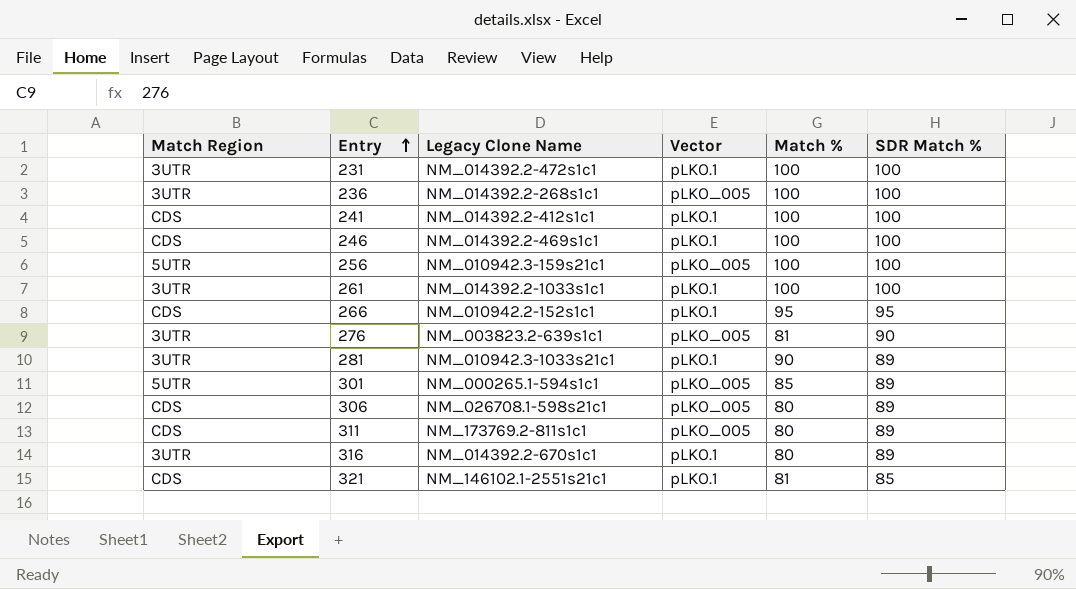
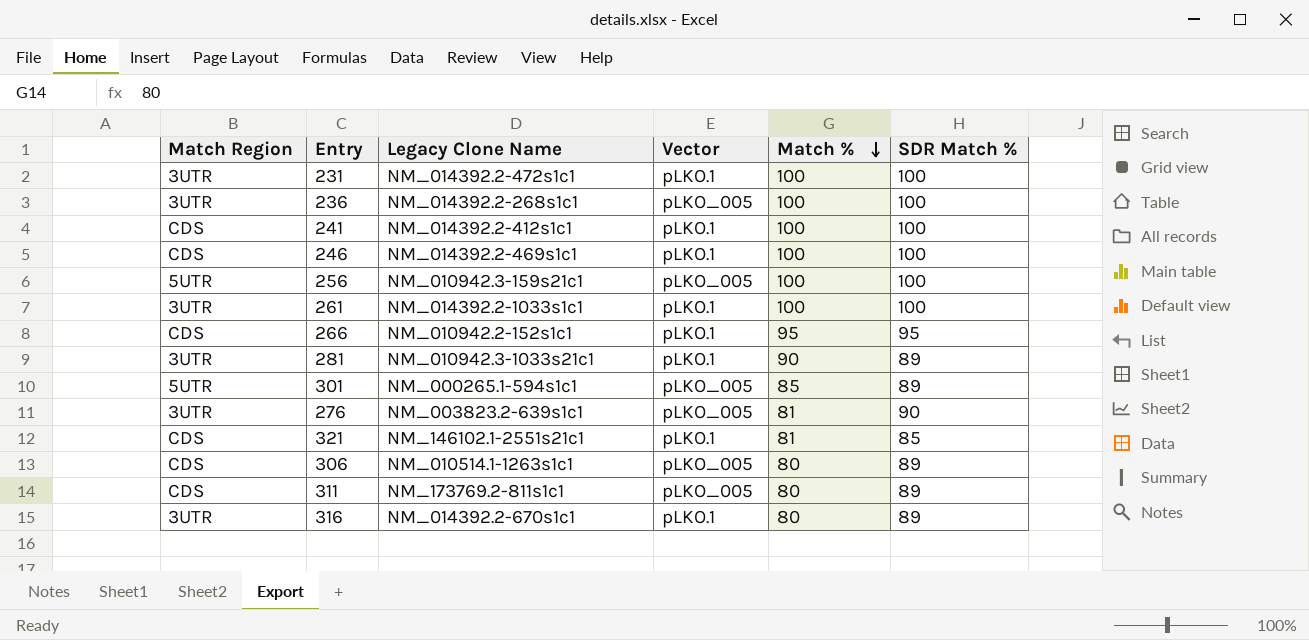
row order: Entry ascending -> Match % descending
306 | Legacy Clone Name: NM_026708.1-598s21c1 -> NM_010514.1-1263s1c1

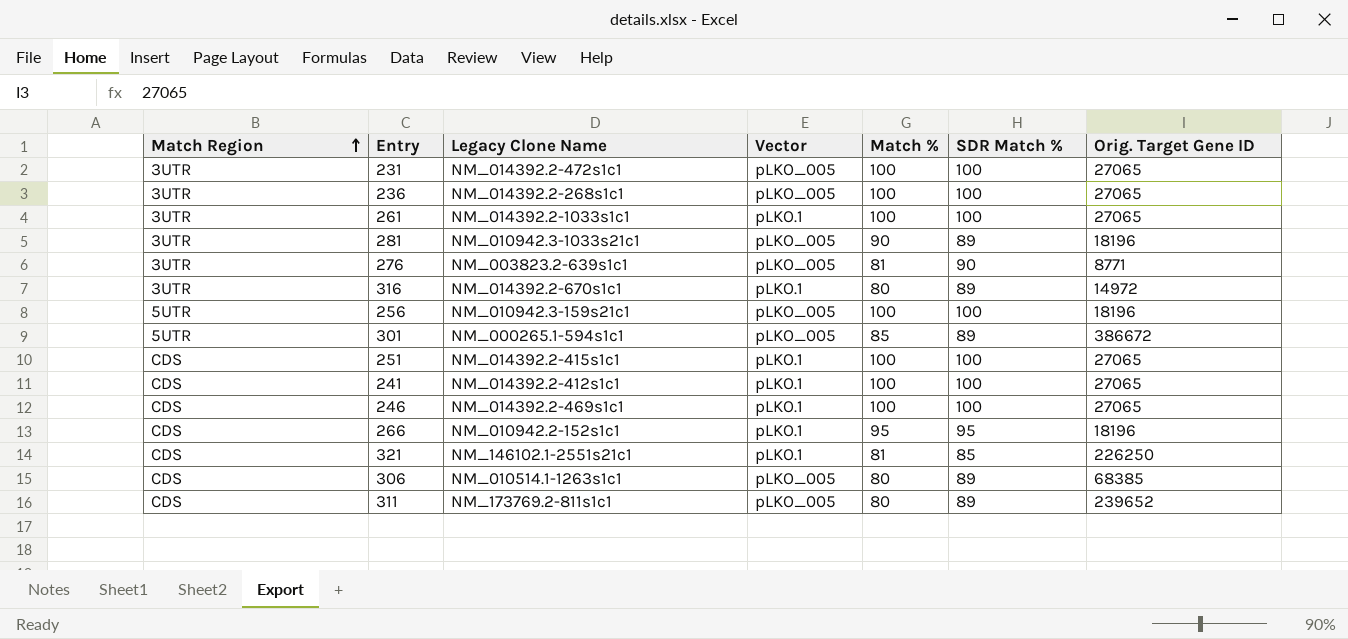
row order: Match % descending -> Match Region ascending
column Orig. Target Gene ID | position: none -> 7
231 | Vector: pLKO.1 -> pLKO_005
281 | Vector: pLKO.1 -> pLKO_005
row 251: none -> CDS | NM_014392.2-415s1c1 | pLKO.1 | 100 | 100 | 27065

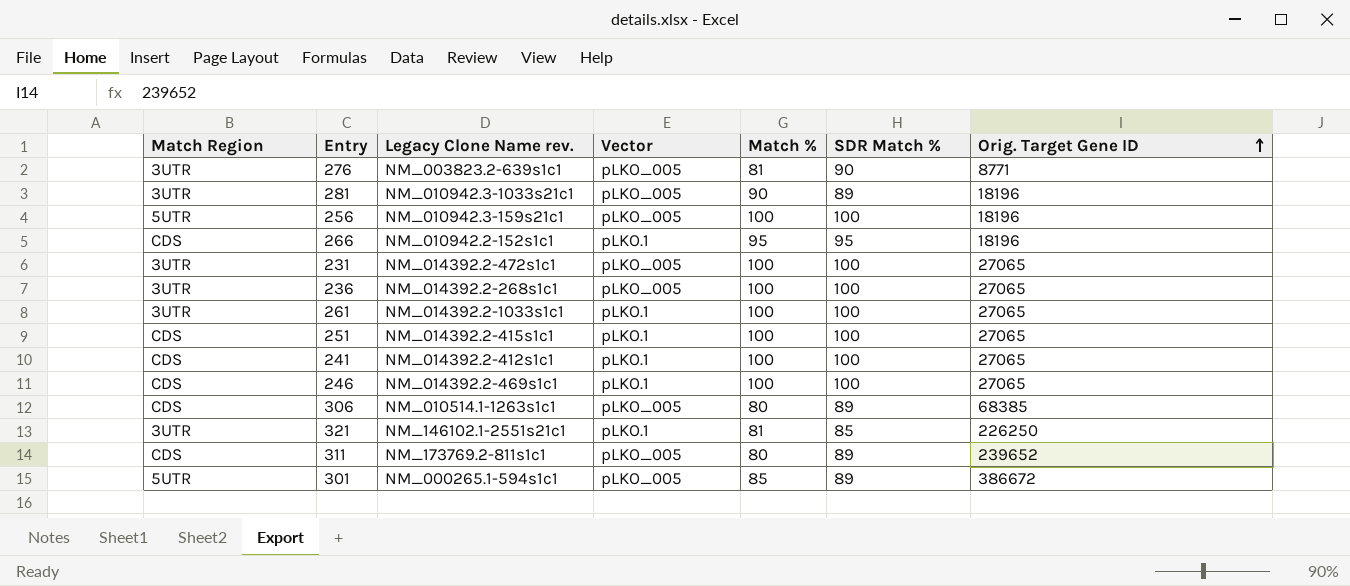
row order: Match Region ascending -> Orig. Target Gene ID ascending
column name: Legacy Clone Name -> Legacy Clone Name rev.
row 316: 3UTR | NM_014392.2-670s1c1 | pLKO.1 | 80 | 89 | 14972 -> none
321 | Match Region: CDS -> 3UTR

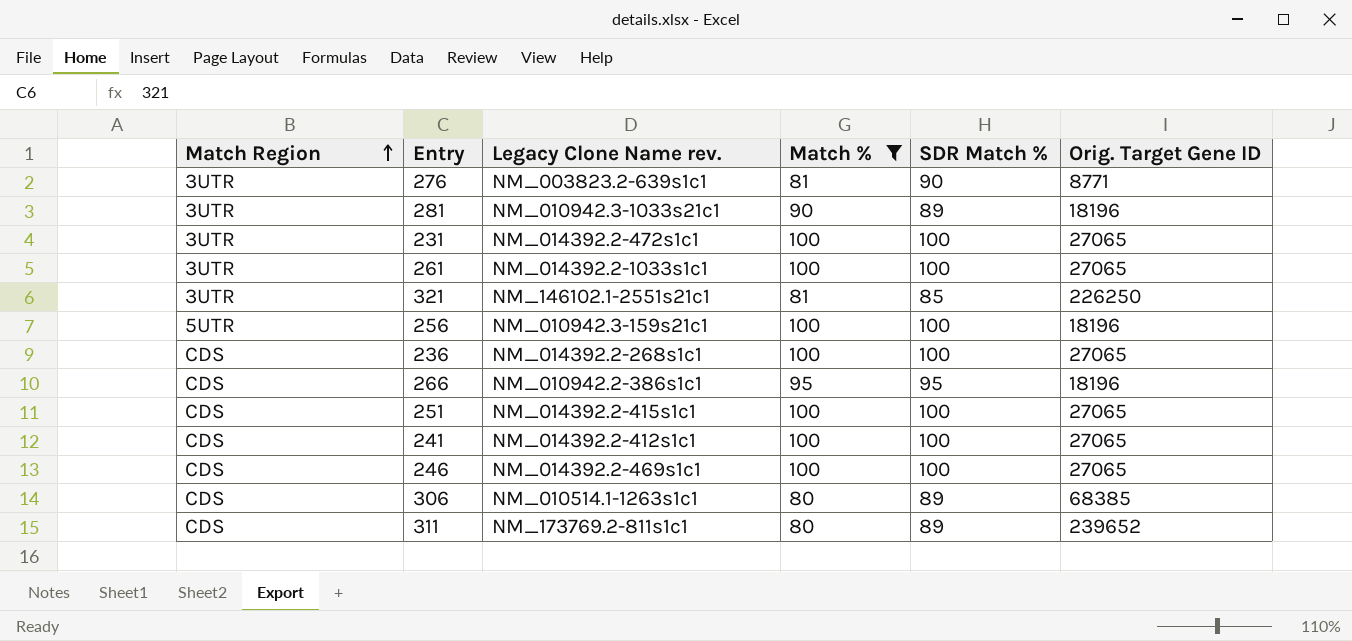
filter: none -> Match % != 85
row order: Orig. Target Gene ID ascending -> Match Region ascending
column Vector | position: 4 -> none
236 | Match Region: 3UTR -> CDS
266 | Legacy Clone Name rev.: NM_010942.2-152s1c1 -> NM_010942.2-386s1c1

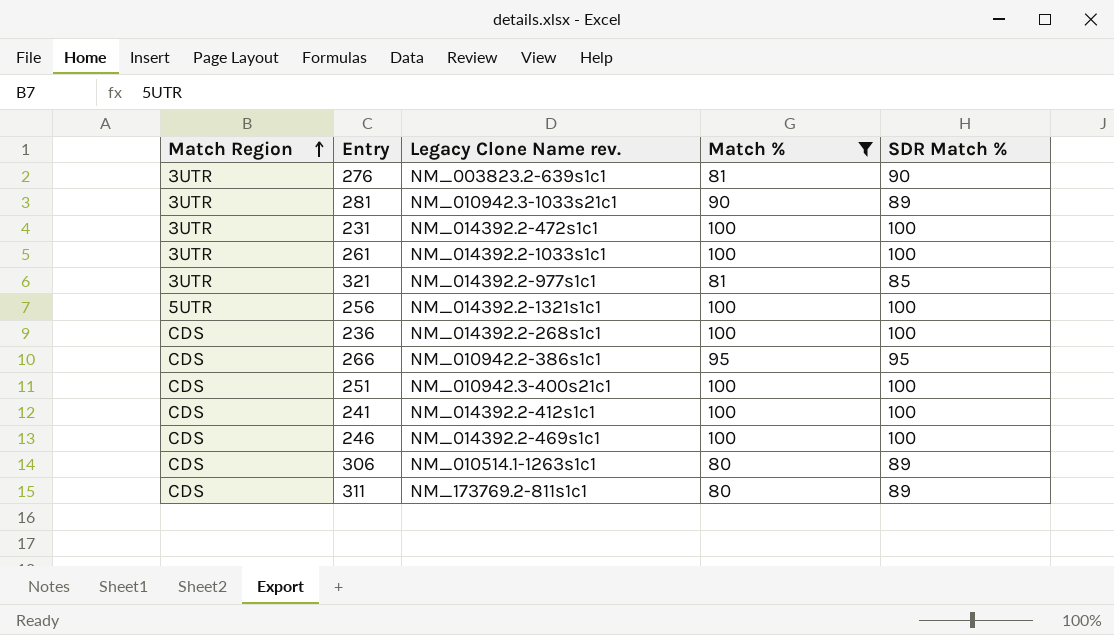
column Orig. Target Gene ID | position: 6 -> none
321 | Legacy Clone Name rev.: NM_146102.1-2551s21c1 -> NM_014392.2-977s1c1
256 | Legacy Clone Name rev.: NM_010942.3-159s21c1 -> NM_014392.2-1321s1c1
251 | Legacy Clone Name rev.: NM_014392.2-415s1c1 -> NM_010942.3-400s21c1

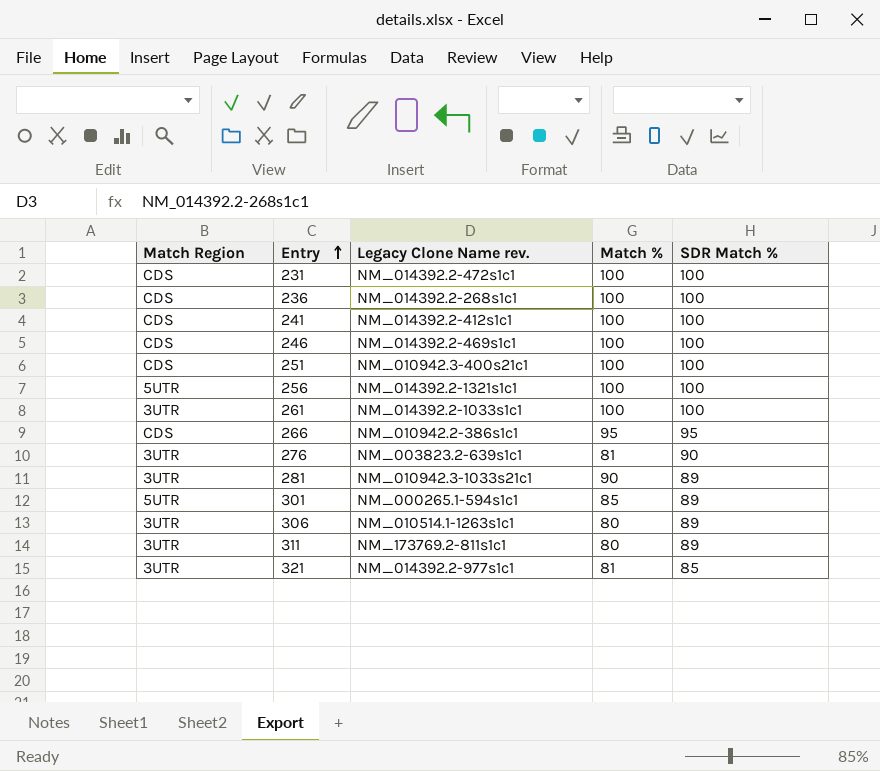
filter: Match % != 85 -> none
row order: Match Region ascending -> Entry ascending
231 | Match Region: 3UTR -> CDS
306 | Match Region: CDS -> 3UTR
311 | Match Region: CDS -> 3UTR

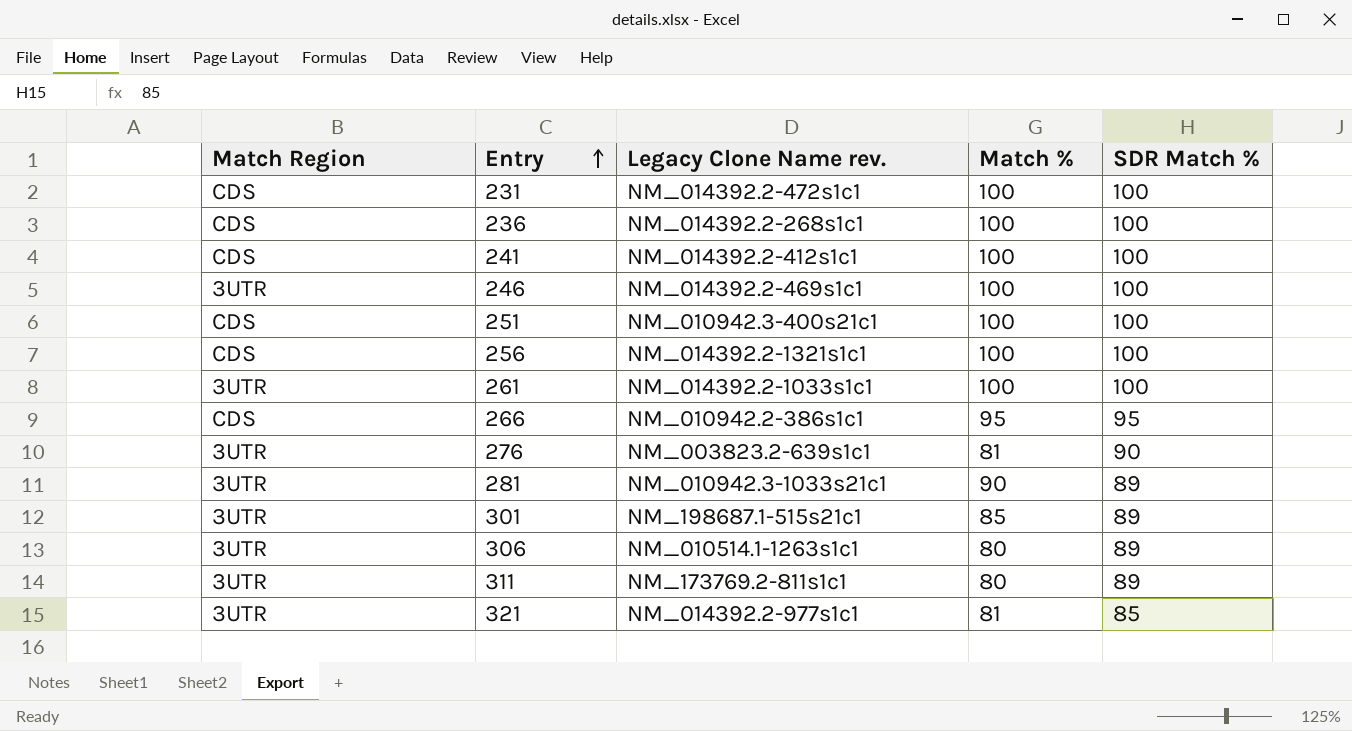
246 | Match Region: CDS -> 3UTR
256 | Match Region: 5UTR -> CDS
301 | Match Region: 5UTR -> 3UTR
301 | Legacy Clone Name rev.: NM_000265.1-594s1c1 -> NM_198687.1-515s21c1

